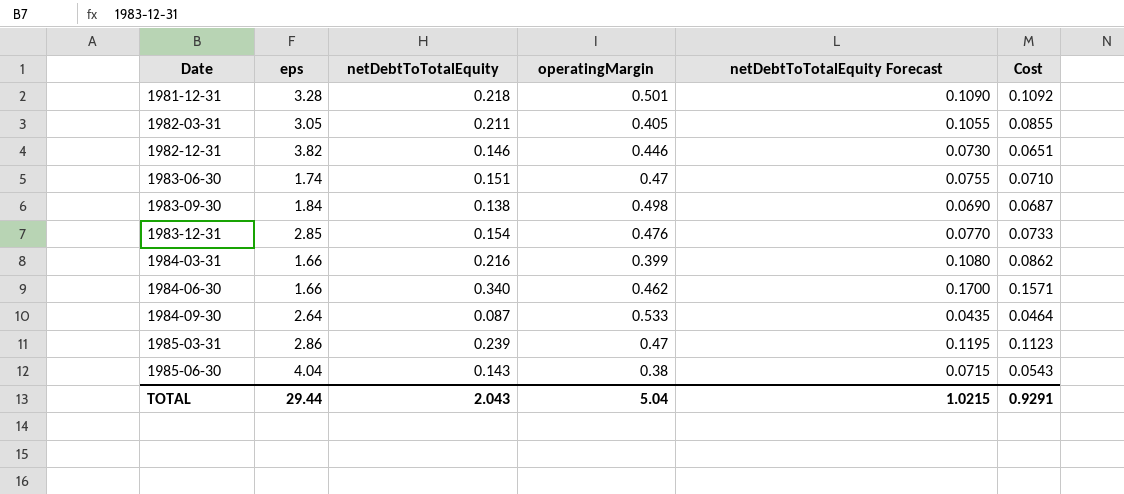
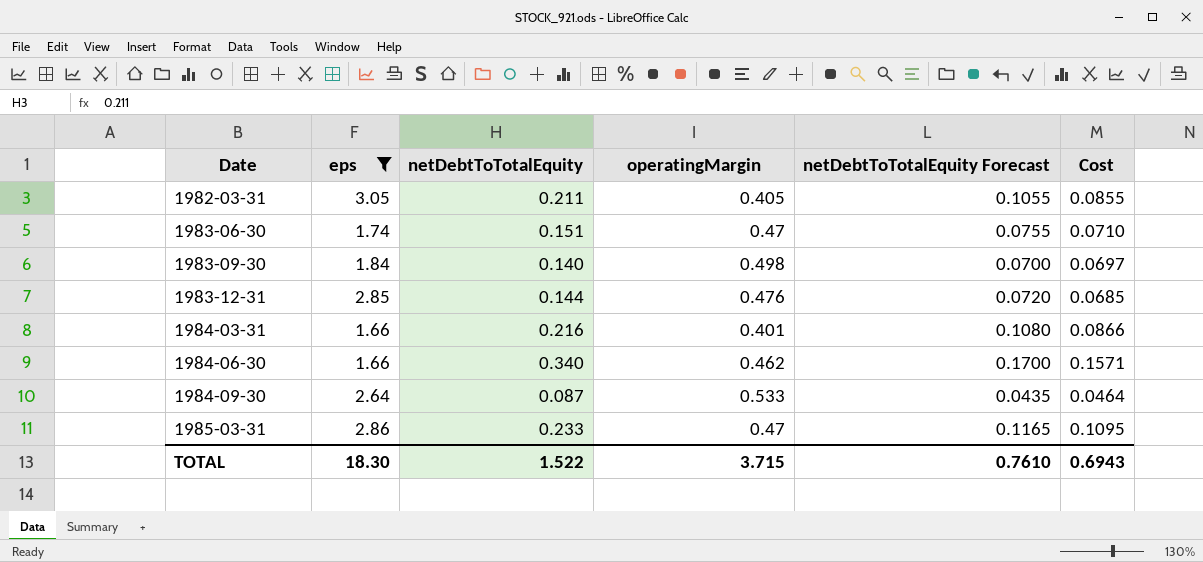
filter: none -> eps <= 3.05
1983-09-30 | netDebtToTotalEquity: 0.138 -> 0.140
1983-09-30 | netDebtToTotalEquity Forecast: 0.0690 -> 0.0700
1983-09-30 | Cost: 0.0687 -> 0.0697
1983-12-31 | netDebtToTotalEquity: 0.154 -> 0.144
1983-12-31 | netDebtToTotalEquity Forecast: 0.0770 -> 0.0720
1983-12-31 | Cost: 0.0733 -> 0.0685
1984-03-31 | operatingMargin: 0.399 -> 0.401
1984-03-31 | Cost: 0.0862 -> 0.0866
1985-03-31 | netDebtToTotalEquity: 0.239 -> 0.233
1985-03-31 | netDebtToTotalEquity Forecast: 0.1195 -> 0.1165
1985-03-31 | Cost: 0.1123 -> 0.1095
TOTAL | eps: 29.44 -> 18.30
TOTAL | netDebtToTotalEquity: 2.043 -> 1.522
TOTAL | operatingMargin: 5.04 -> 3.715
TOTAL | netDebtToTotalEquity Forecast: 1.0215 -> 0.7610
TOTAL | Cost: 0.9291 -> 0.6943

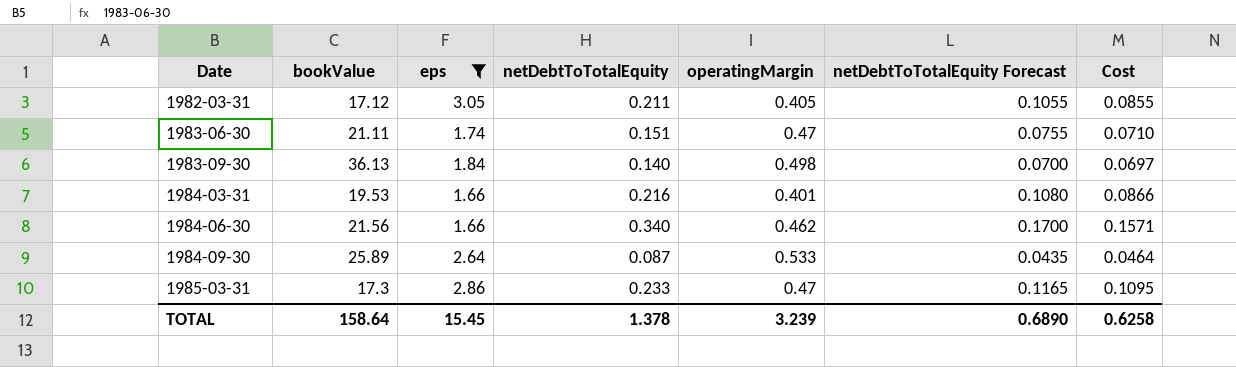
column bookValue | position: none -> 2
row 1983-12-31: 2.85 | 0.144 | 0.476 | 0.0720 | 0.0685 -> none
TOTAL | eps: 18.30 -> 15.45
TOTAL | netDebtToTotalEquity: 1.522 -> 1.378
TOTAL | operatingMargin: 3.715 -> 3.239
TOTAL | netDebtToTotalEquity Forecast: 0.7610 -> 0.6890
TOTAL | Cost: 0.6943 -> 0.6258

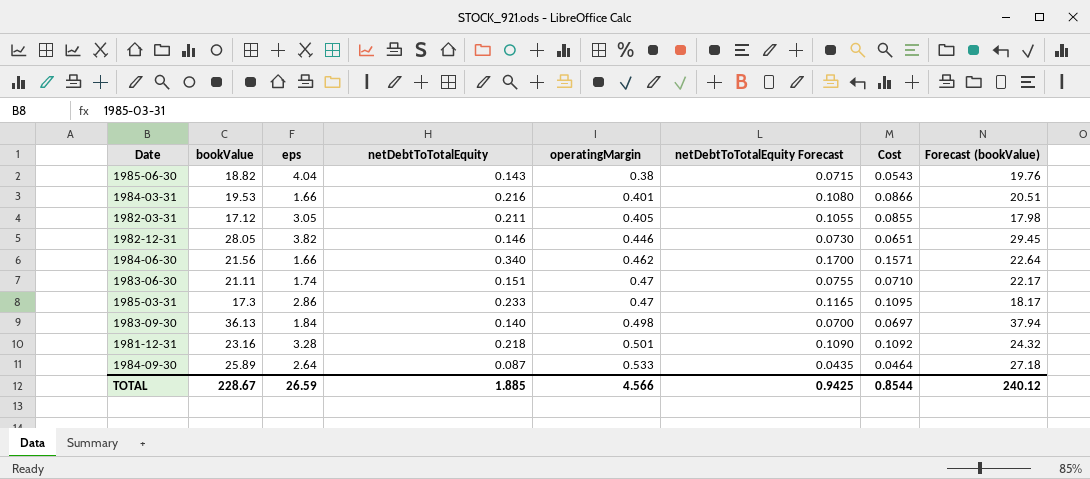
filter: eps <= 3.05 -> none
row order: Date ascending -> operatingMargin ascending
column Forecast (bookValue) | formula: none -> [bookValue] * 1.05
TOTAL | bookValue: 158.64 -> 228.67
TOTAL | eps: 15.45 -> 26.59
TOTAL | netDebtToTotalEquity: 1.378 -> 1.885
TOTAL | operatingMargin: 3.239 -> 4.566
TOTAL | netDebtToTotalEquity Forecast: 0.6890 -> 0.9425
TOTAL | Cost: 0.6258 -> 0.8544

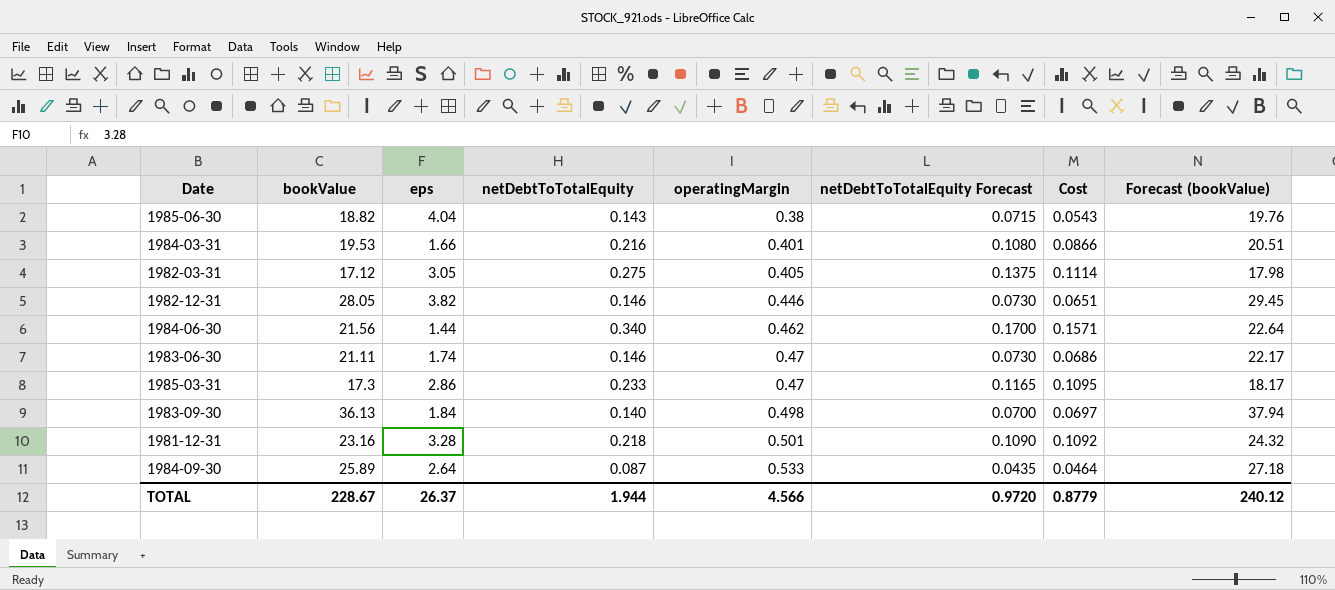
1982-03-31 | netDebtToTotalEquity: 0.211 -> 0.275
1982-03-31 | netDebtToTotalEquity Forecast: 0.1055 -> 0.1375
1982-03-31 | Cost: 0.0855 -> 0.1114
1984-06-30 | eps: 1.66 -> 1.44
1983-06-30 | netDebtToTotalEquity: 0.151 -> 0.146
1983-06-30 | netDebtToTotalEquity Forecast: 0.0755 -> 0.0730
1983-06-30 | Cost: 0.0710 -> 0.0686
TOTAL | eps: 26.59 -> 26.37
TOTAL | netDebtToTotalEquity: 1.885 -> 1.944
TOTAL | netDebtToTotalEquity Forecast: 0.9425 -> 0.9720
TOTAL | Cost: 0.8544 -> 0.8779

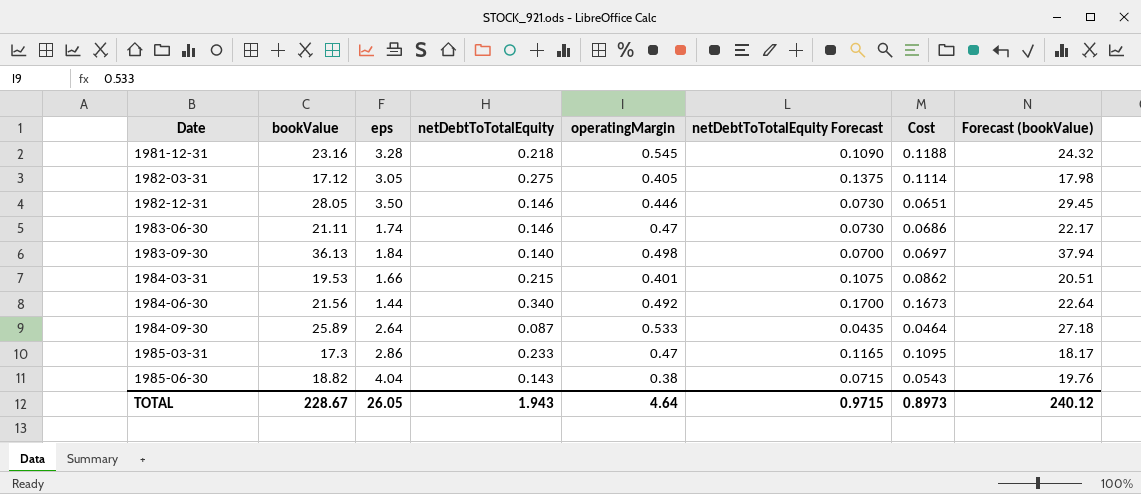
row order: operatingMargin ascending -> Date ascending
1981-12-31 | operatingMargin: 0.501 -> 0.545
1981-12-31 | Cost: 0.1092 -> 0.1188
1982-12-31 | eps: 3.82 -> 3.50
1984-03-31 | netDebtToTotalEquity: 0.216 -> 0.215
1984-03-31 | netDebtToTotalEquity Forecast: 0.1080 -> 0.1075
1984-03-31 | Cost: 0.0866 -> 0.0862
1984-06-30 | operatingMargin: 0.462 -> 0.492
1984-06-30 | Cost: 0.1571 -> 0.1673
TOTAL | eps: 26.37 -> 26.05
TOTAL | netDebtToTotalEquity: 1.944 -> 1.943
TOTAL | operatingMargin: 4.566 -> 4.64
TOTAL | netDebtToTotalEquity Forecast: 0.9720 -> 0.9715
TOTAL | Cost: 0.8779 -> 0.8973

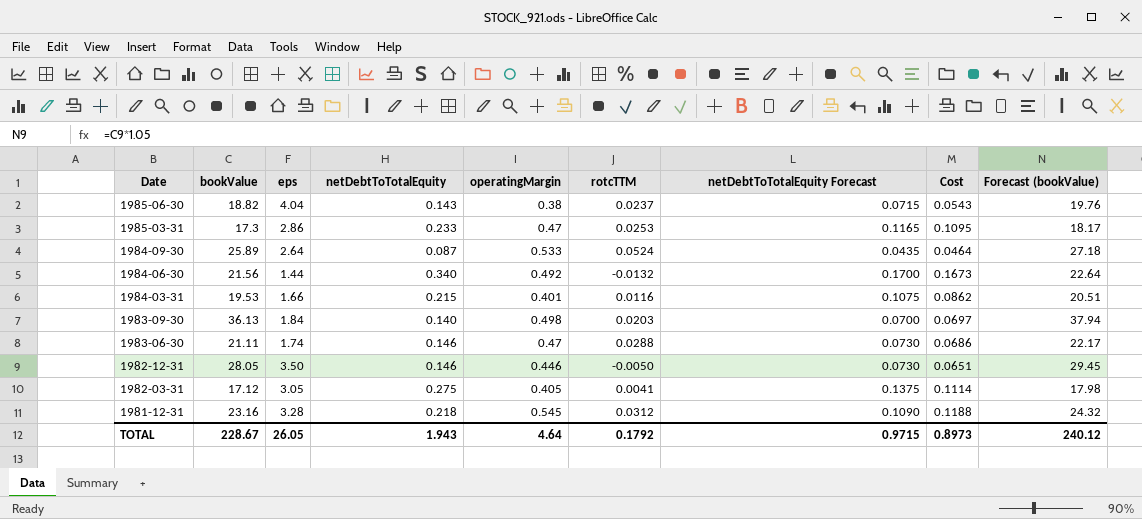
row order: Date ascending -> Date descending
column rotcTTM | position: none -> 6

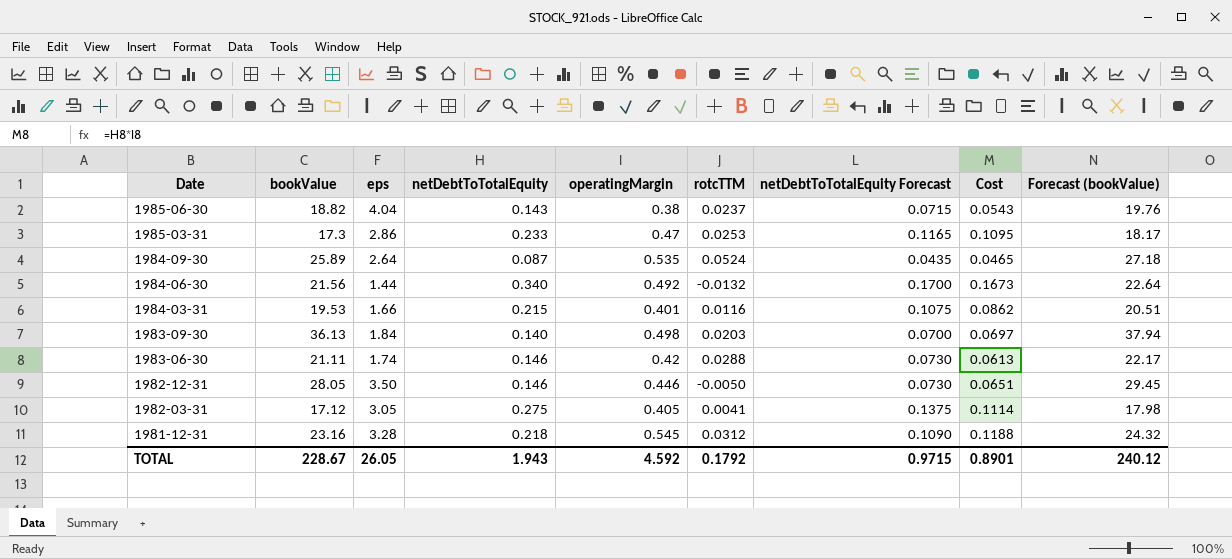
1984-09-30 | operatingMargin: 0.533 -> 0.535
1984-09-30 | Cost: 0.0464 -> 0.0465
1983-06-30 | operatingMargin: 0.47 -> 0.42
1983-06-30 | Cost: 0.0686 -> 0.0613
TOTAL | operatingMargin: 4.64 -> 4.592
TOTAL | Cost: 0.8973 -> 0.8901

